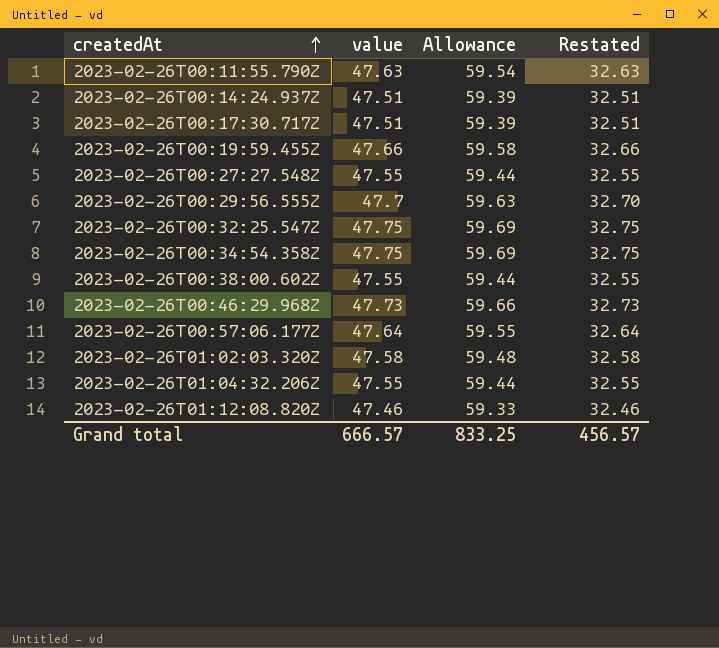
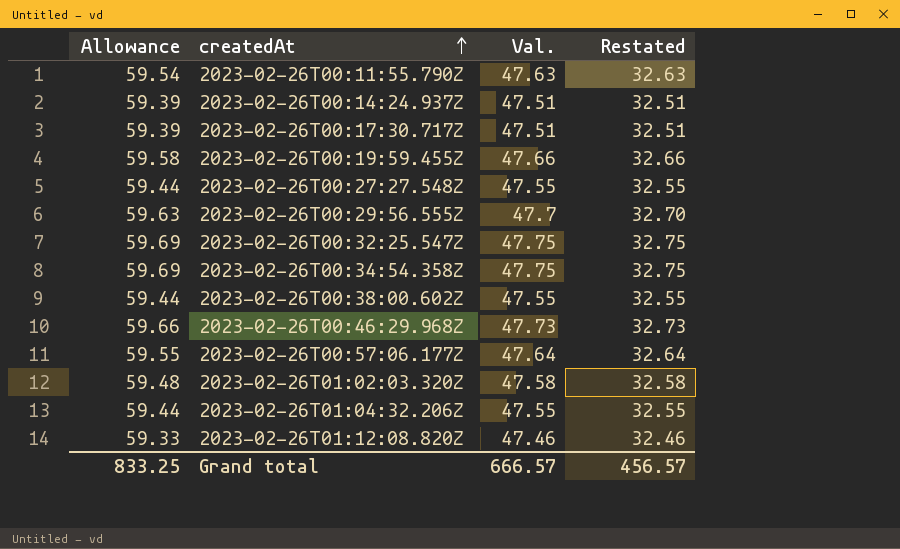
column Allowance | position: 3 -> 1
column name: value -> Val.

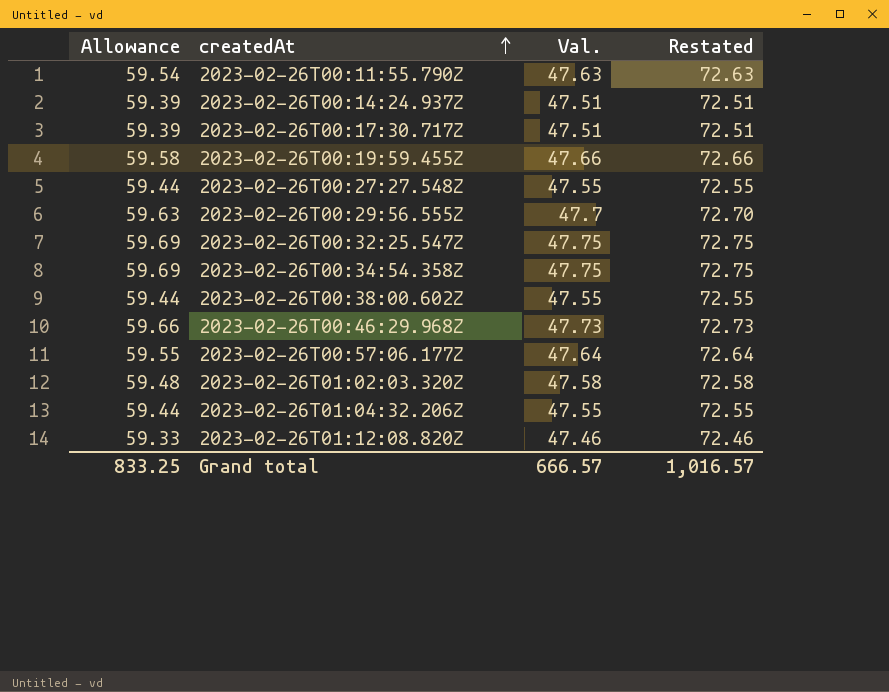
column Restated | formula: [Val.] - 15 -> [Val.] + 25
Grand total | Restated: 456.57 -> 1,016.57

